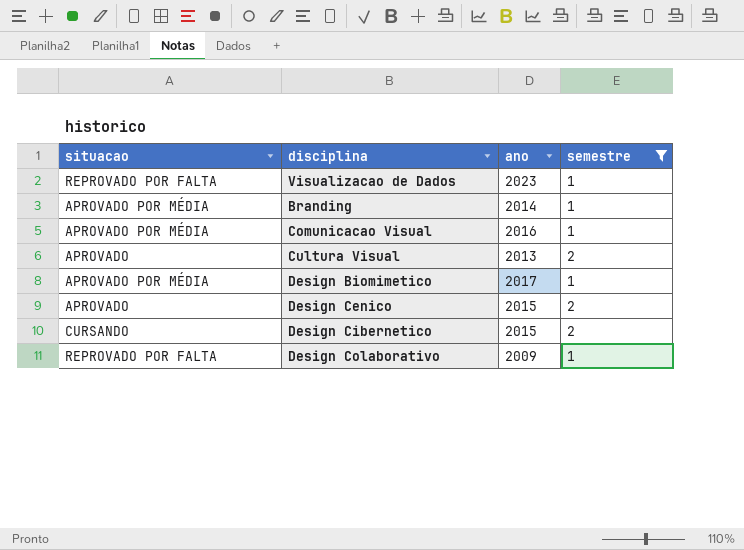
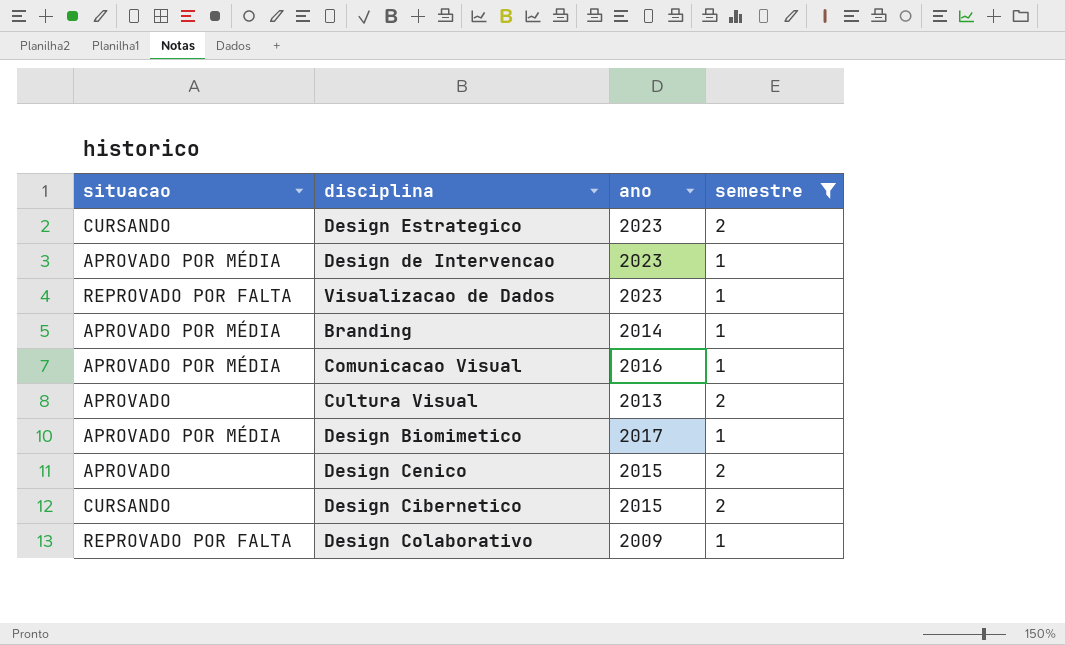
row Design Estrategico: none -> CURSANDO | 2023 | 2
row Design de Intervencao: none -> APROVADO POR MÉDIA | 2023 | 1

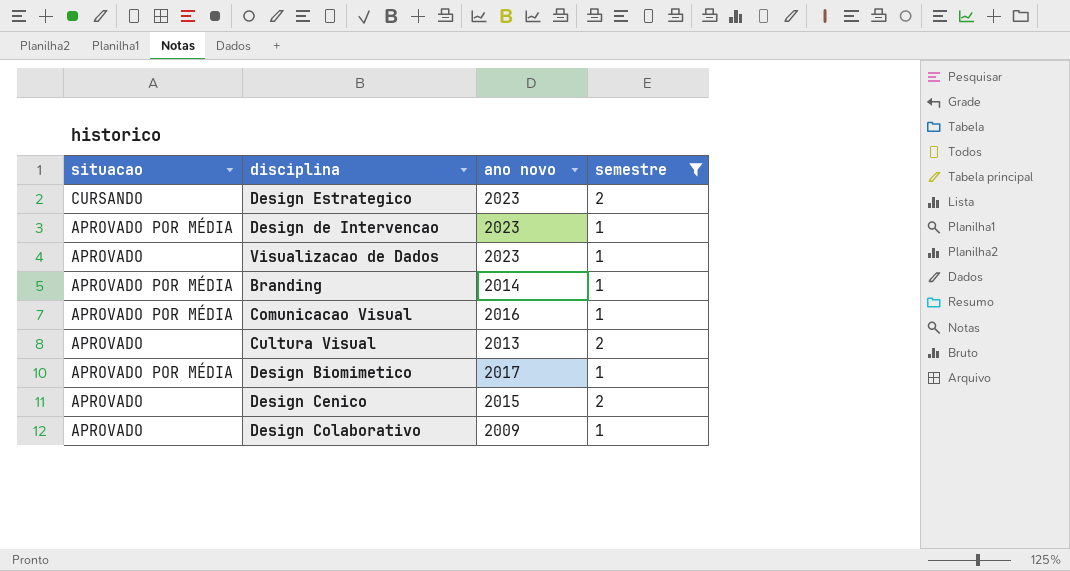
column name: ano -> ano novo
row Design Cibernetico: CURSANDO | 2015 | 2 -> none
Visualizacao de Dados | situacao: REPROVADO POR FALTA -> APROVADO
Design Colaborativo | situacao: REPROVADO POR FALTA -> APROVADO

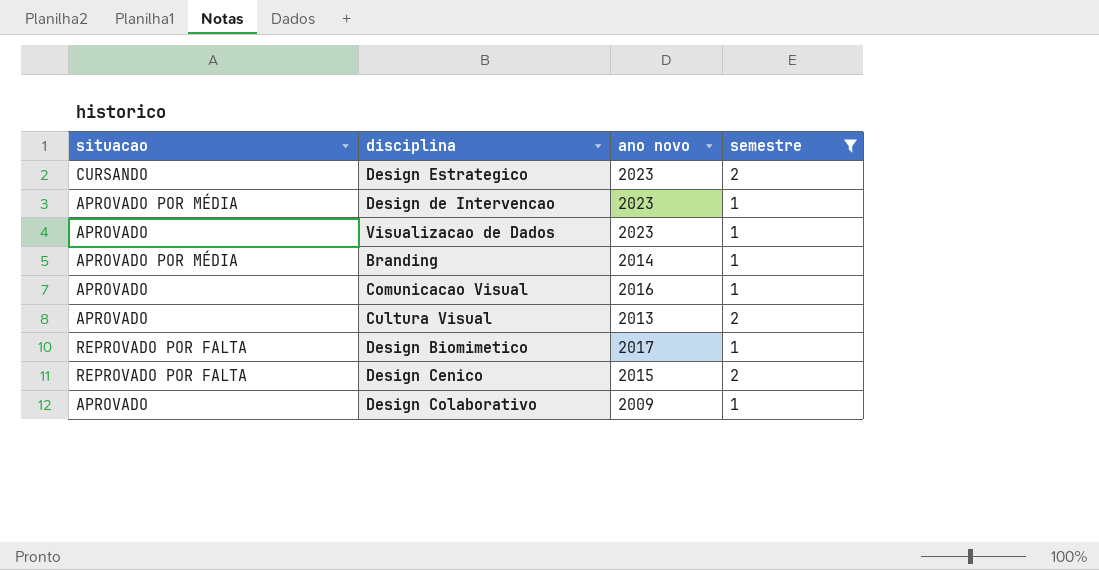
Comunicacao Visual | situacao: APROVADO POR MÉDIA -> APROVADO
Design Biomimetico | situacao: APROVADO POR MÉDIA -> REPROVADO POR FALTA
Design Cenico | situacao: APROVADO -> REPROVADO POR FALTA

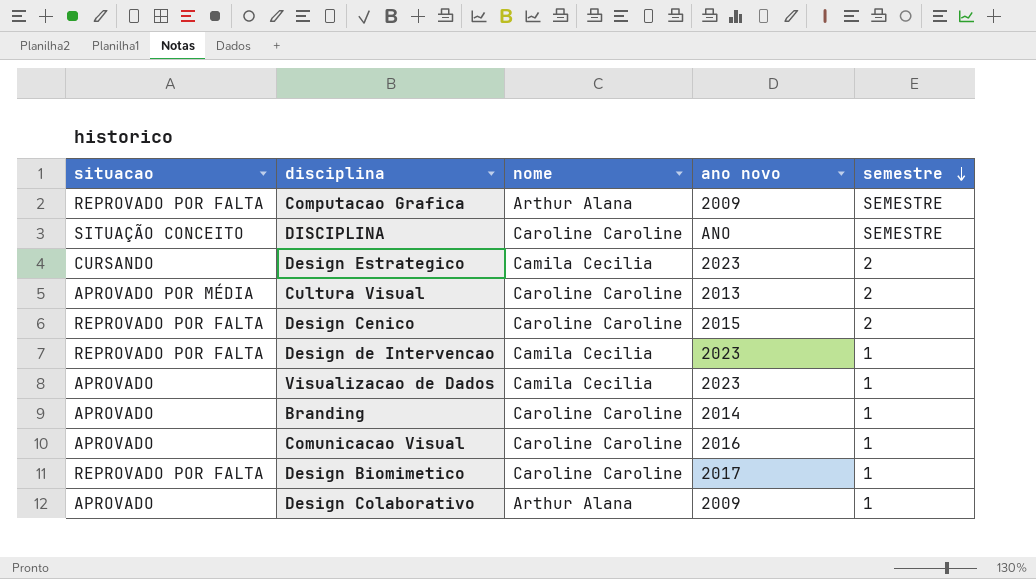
filter: semestre != SEMESTRE -> none
row order: none -> semestre descending
column nome | position: none -> 3
Cultura Visual | situacao: APROVADO -> APROVADO POR MÉDIA
Design de Intervencao | situacao: APROVADO POR MÉDIA -> REPROVADO POR FALTA
Branding | situacao: APROVADO POR MÉDIA -> APROVADO

